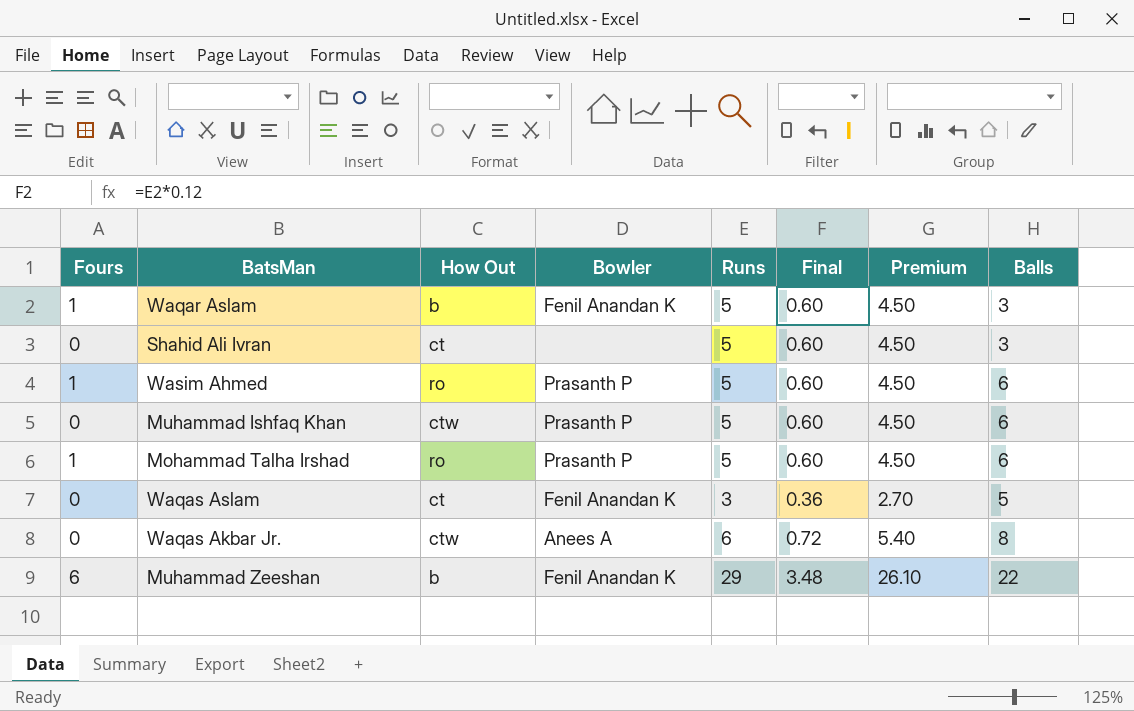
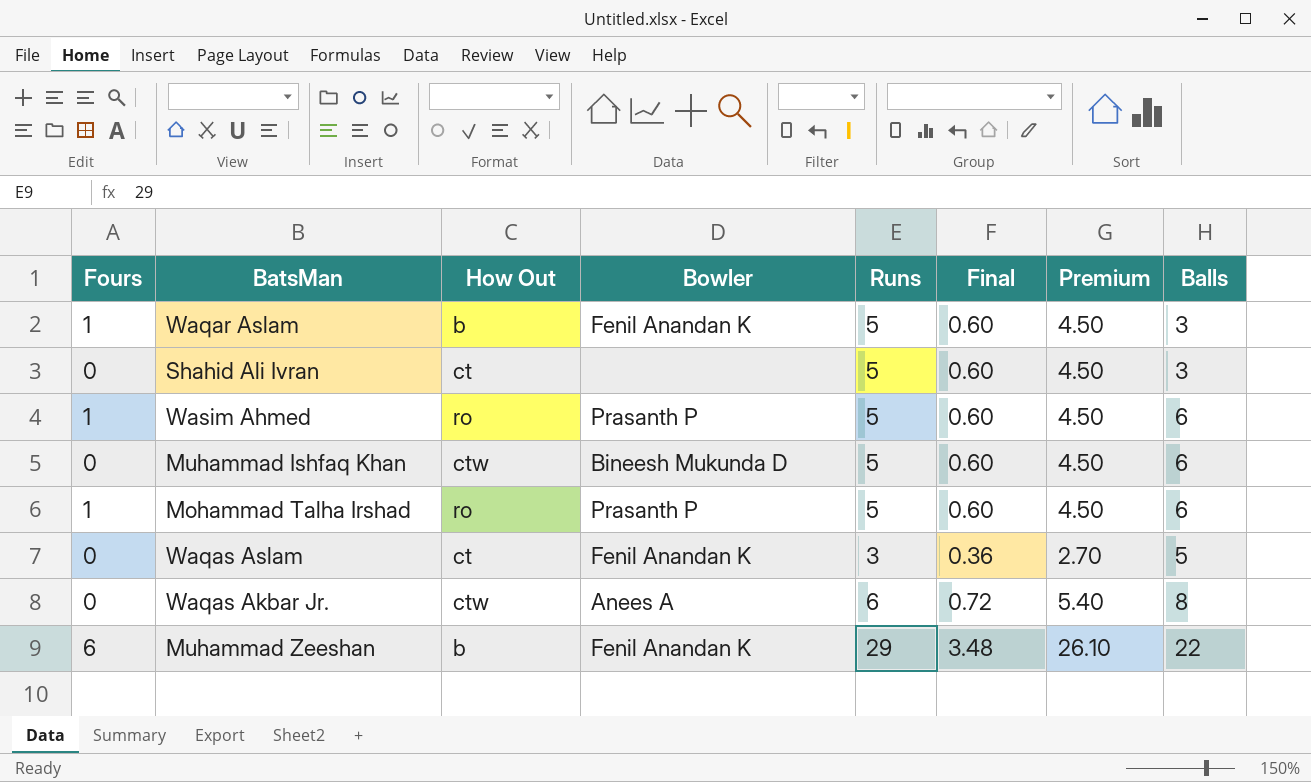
Muhammad Ishfaq Khan | Bowler: Prasanth P -> Bineesh Mukunda D

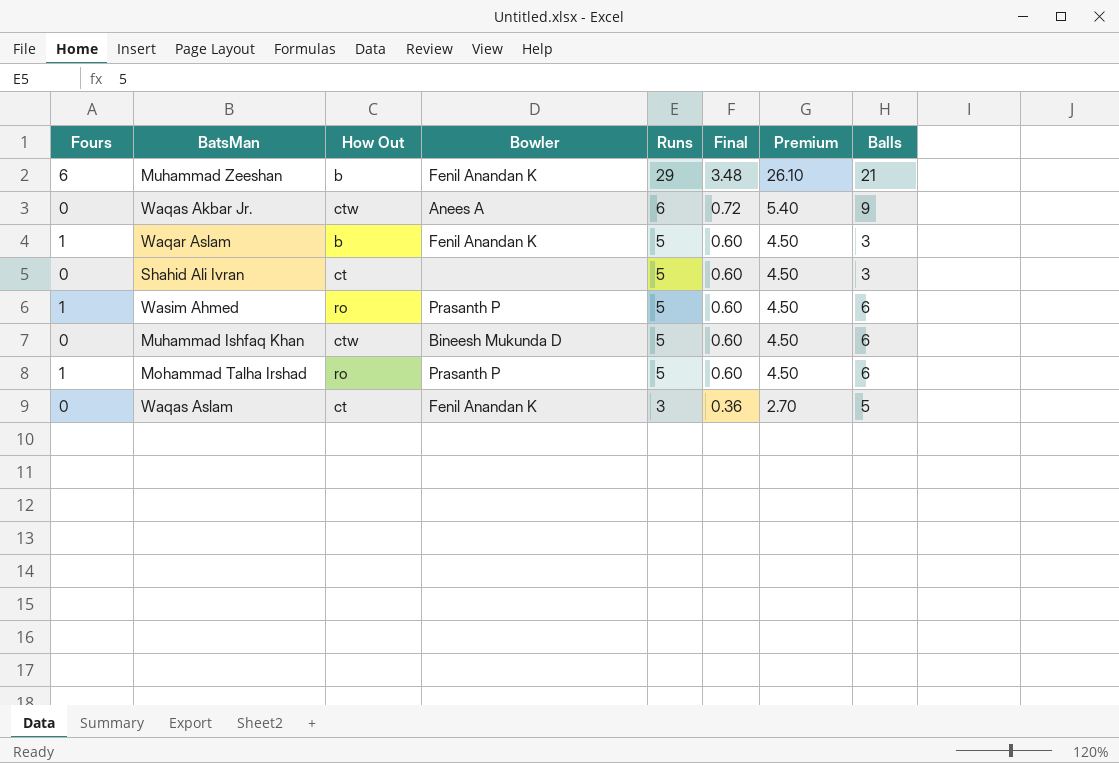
row order: none -> Runs descending
Muhammad Zeeshan | Balls: 22 -> 21
Waqas Akbar Jr. | Balls: 8 -> 9

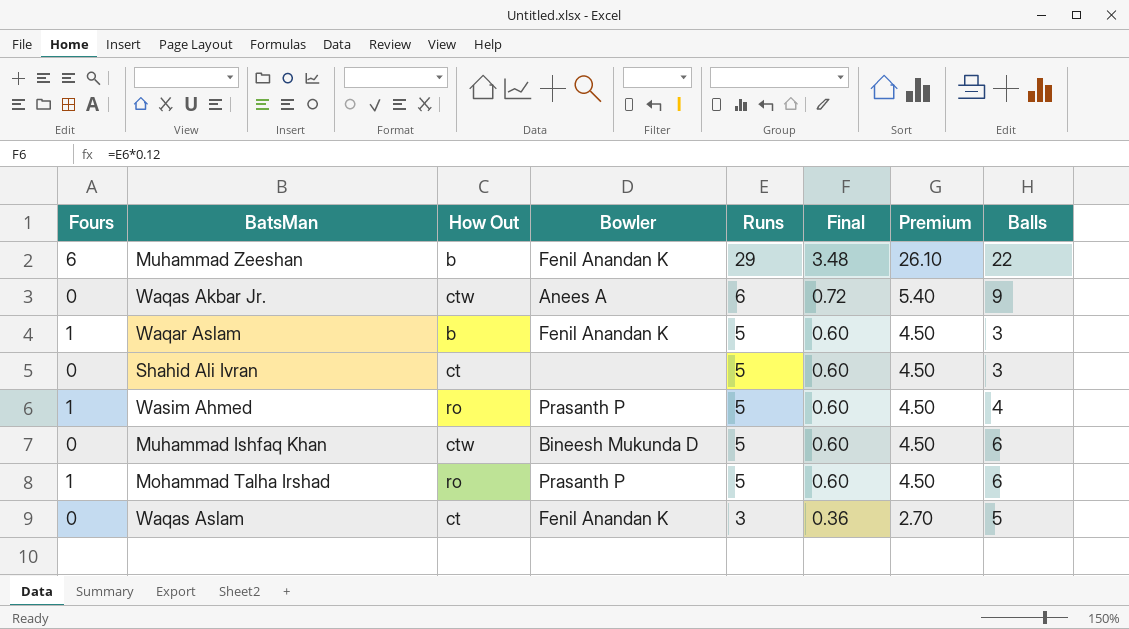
Muhammad Zeeshan | Balls: 21 -> 22
Wasim Ahmed | Balls: 6 -> 4

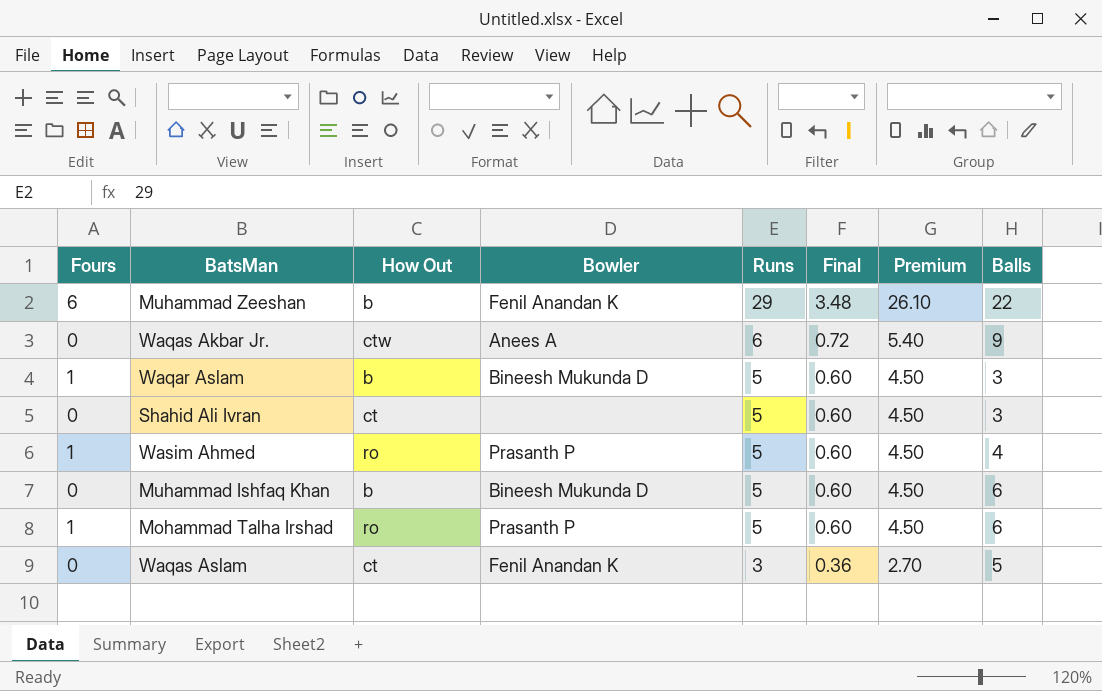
Waqar Aslam | Bowler: Fenil Anandan K -> Bineesh Mukunda D
Muhammad Ishfaq Khan | How Out: ctw -> b

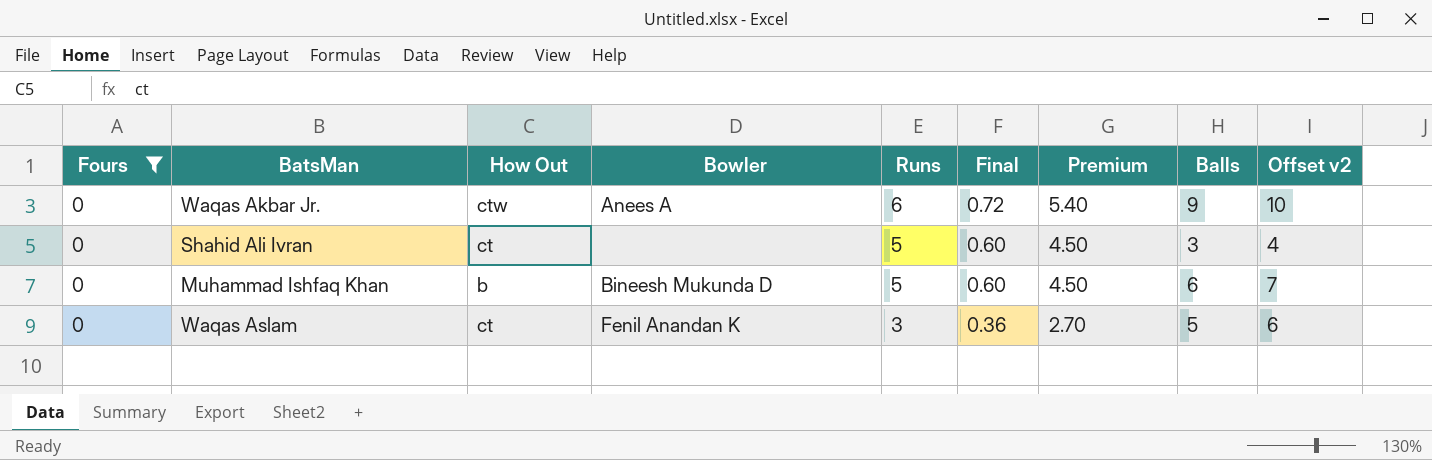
filter: none -> Fours = 0
column Offset v2 | formula: none -> [Balls] + 1

